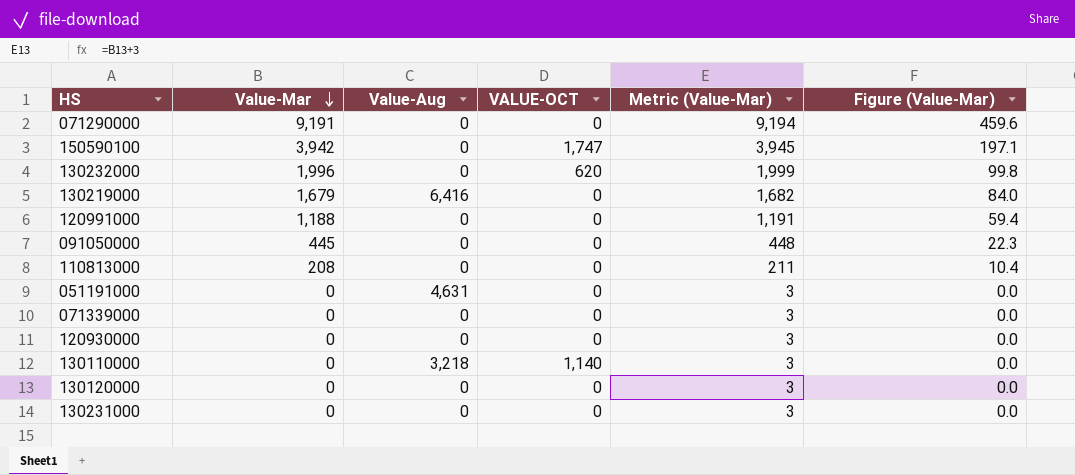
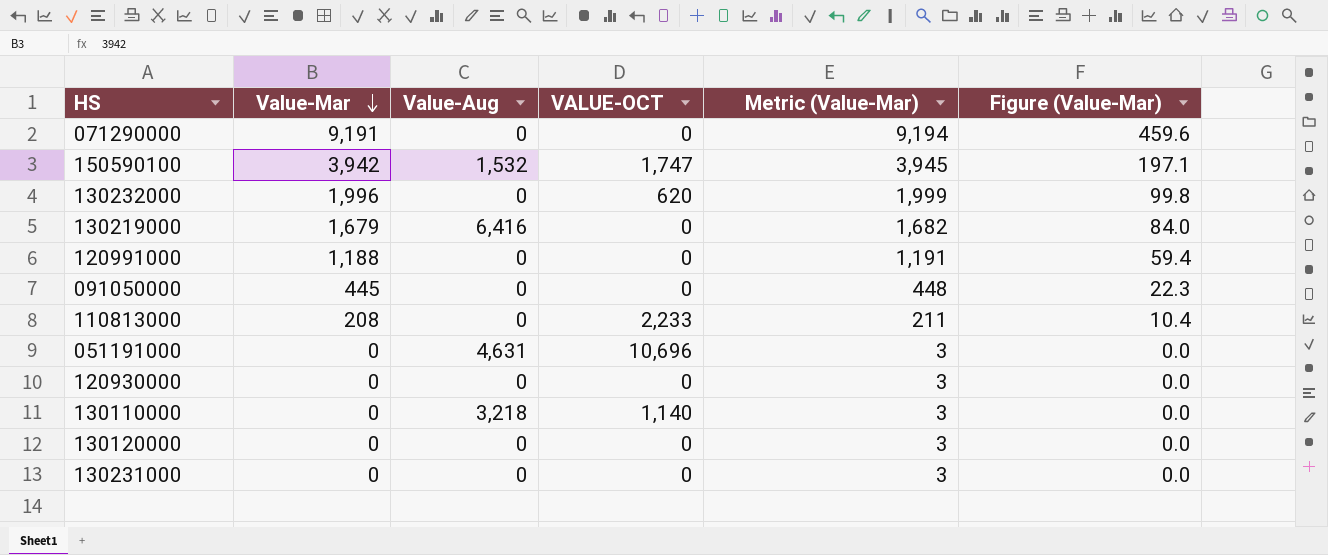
row 071339000: 0 | 0 | 0 | 3 | 0.0 -> none
150590100 | Value-Aug: 0 -> 1,532
110813000 | VALUE-OCT: 0 -> 2,233
051191000 | VALUE-OCT: 0 -> 10,696

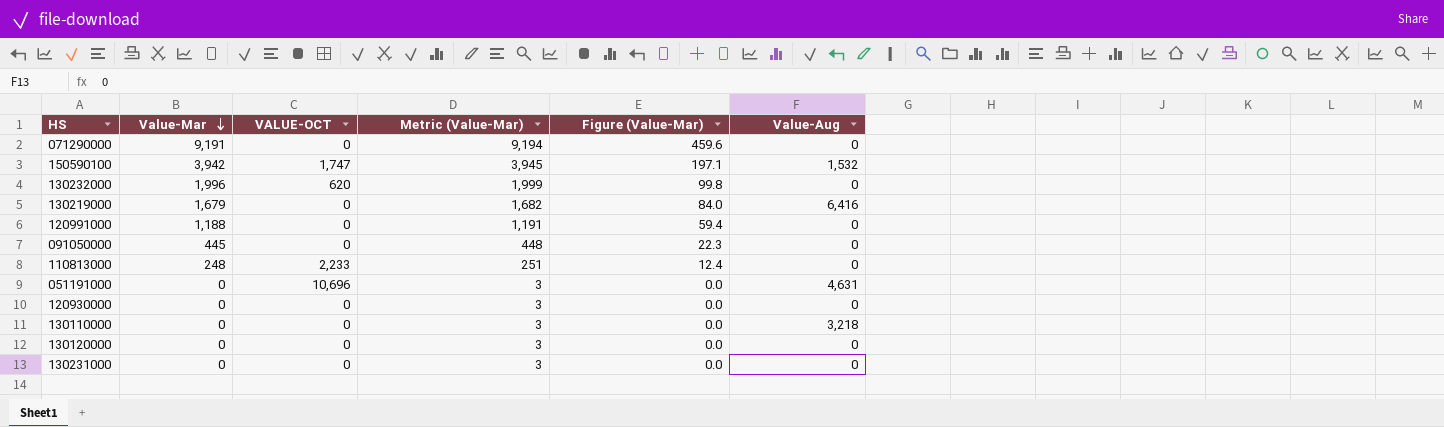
column Value-Aug | position: 3 -> 6
110813000 | Value-Mar: 208 -> 248
110813000 | Metric (Value-Mar): 211 -> 251
110813000 | Figure (Value-Mar): 10.4 -> 12.4
130110000 | VALUE-OCT: 1,140 -> 0

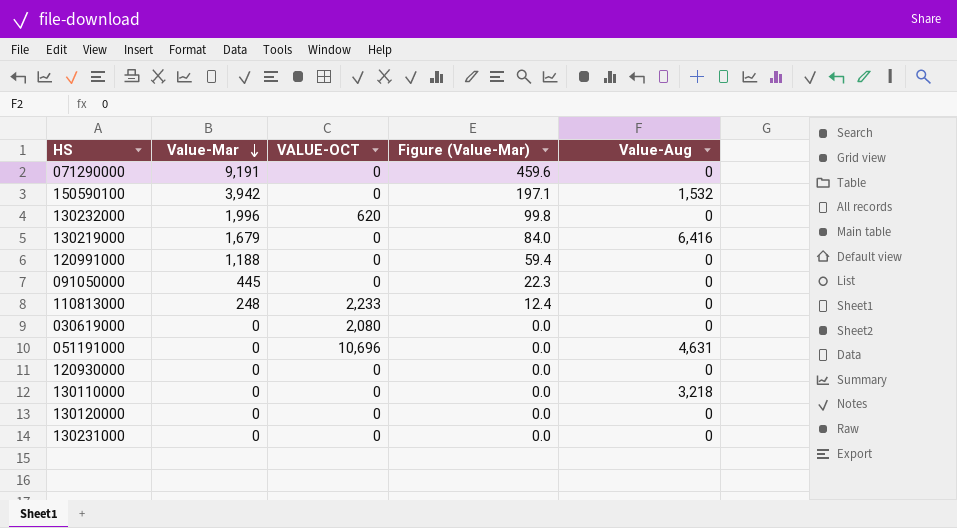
column Metric (Value-Mar) | formula: [Value-Mar] + 3 -> none
150590100 | VALUE-OCT: 1,747 -> 0
row 030619000: none -> 0 | 2,080 | 0.0 | 0

